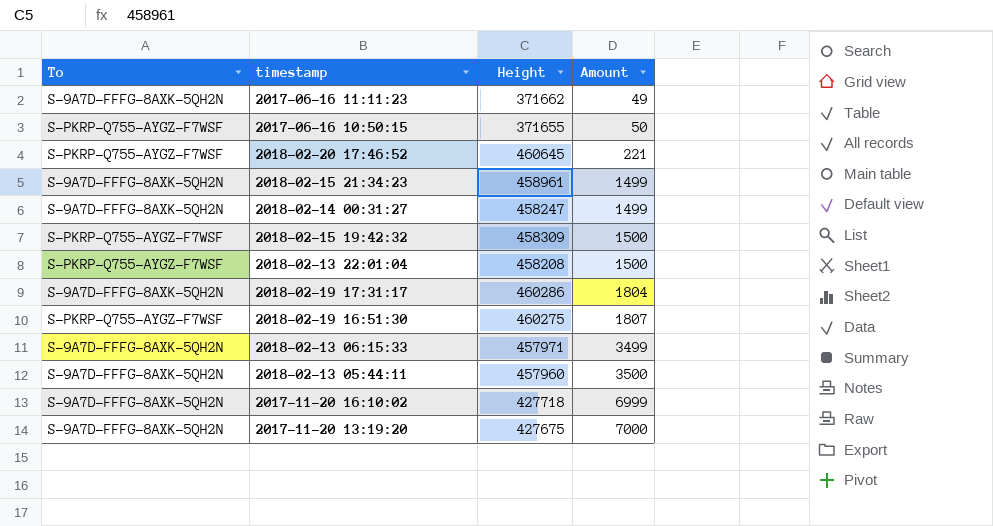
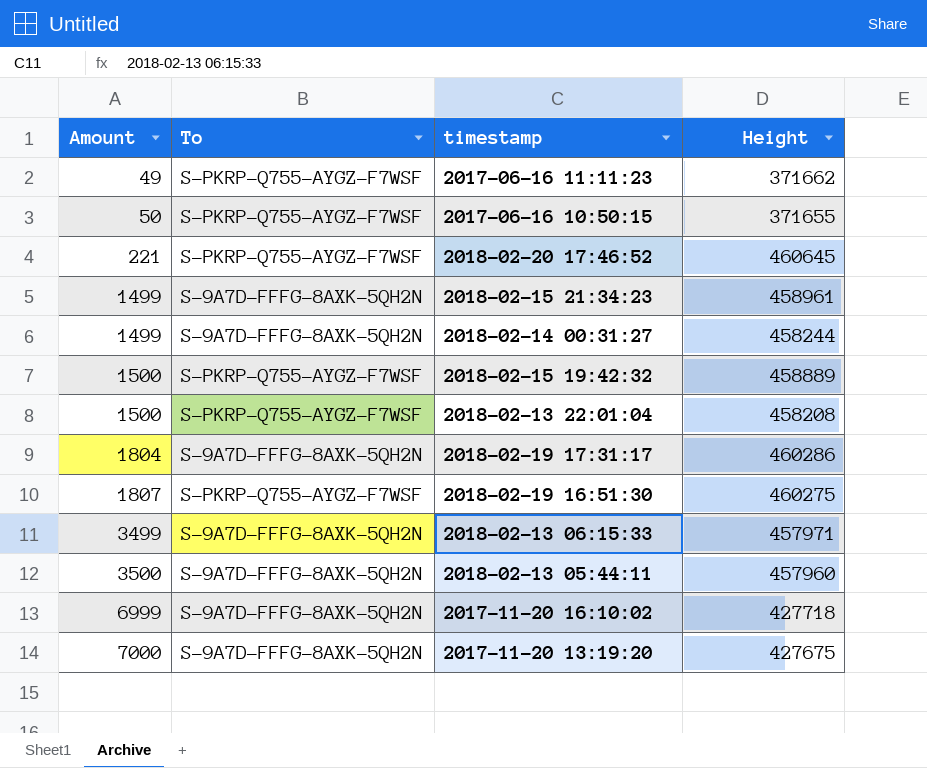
column Amount | position: 4 -> 1
2017-06-16 11:11:23 | To: S-9A7D-FFFG-8AXK-5QH2N -> S-PKRP-Q755-AYGZ-F7WSF
2018-02-14 00:31:27 | Height: 458247 -> 458244
2018-02-15 19:42:32 | Height: 458309 -> 458889

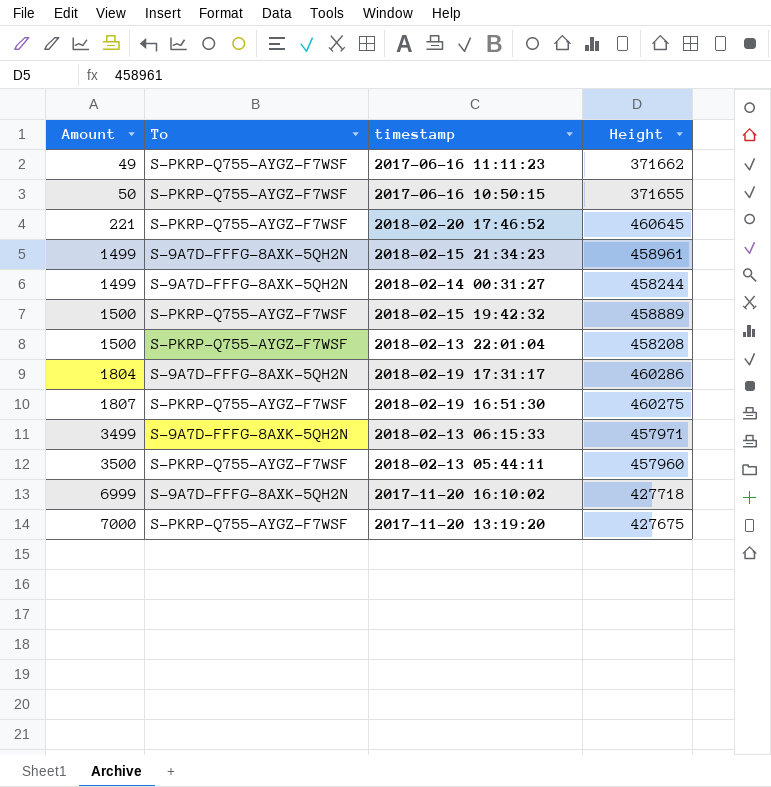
2018-02-13 05:44:11 | To: S-9A7D-FFFG-8AXK-5QH2N -> S-PKRP-Q755-AYGZ-F7WSF
2017-11-20 13:19:20 | To: S-9A7D-FFFG-8AXK-5QH2N -> S-PKRP-Q755-AYGZ-F7WSF

